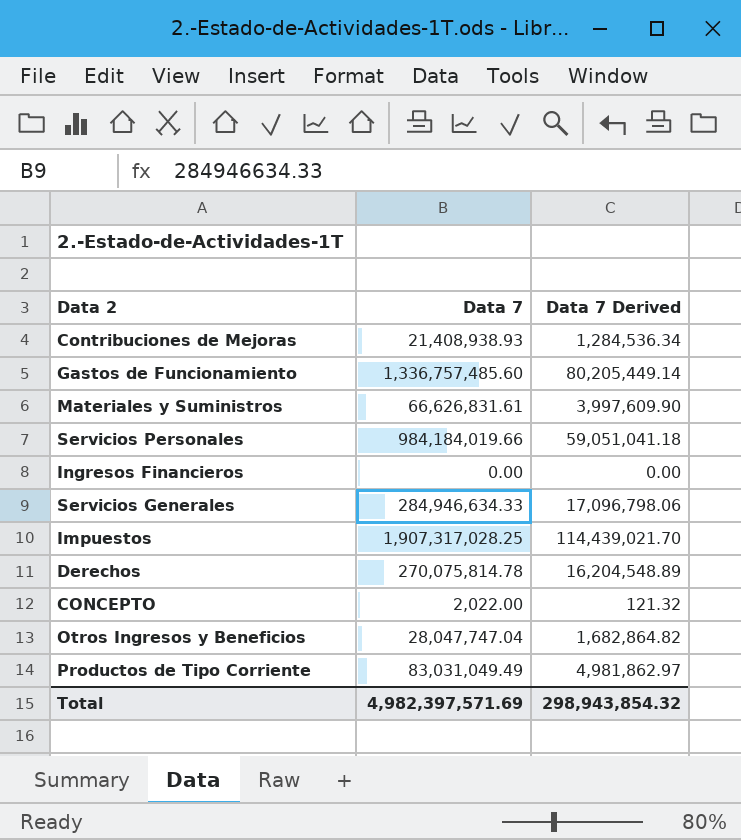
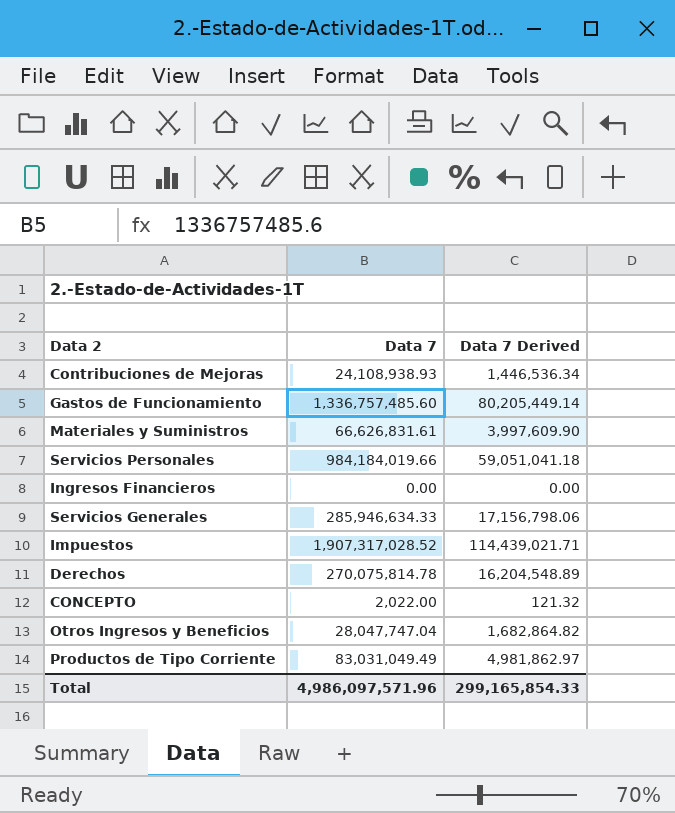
Contribuciones de Mejoras | Data 7: 21,408,938.93 -> 24,108,938.93
Contribuciones de Mejoras | Data 7 Derived: 1,284,536.34 -> 1,446,536.34
Servicios Generales | Data 7: 284,946,634.33 -> 285,946,634.33
Servicios Generales | Data 7 Derived: 17,096,798.06 -> 17,156,798.06
Impuestos | Data 7: 1,907,317,028.25 -> 1,907,317,028.52
Impuestos | Data 7 Derived: 114,439,021.70 -> 114,439,021.71
Total | Data 7: 4,982,397,571.69 -> 4,986,097,571.96
Total | Data 7 Derived: 298,943,854.32 -> 299,165,854.33

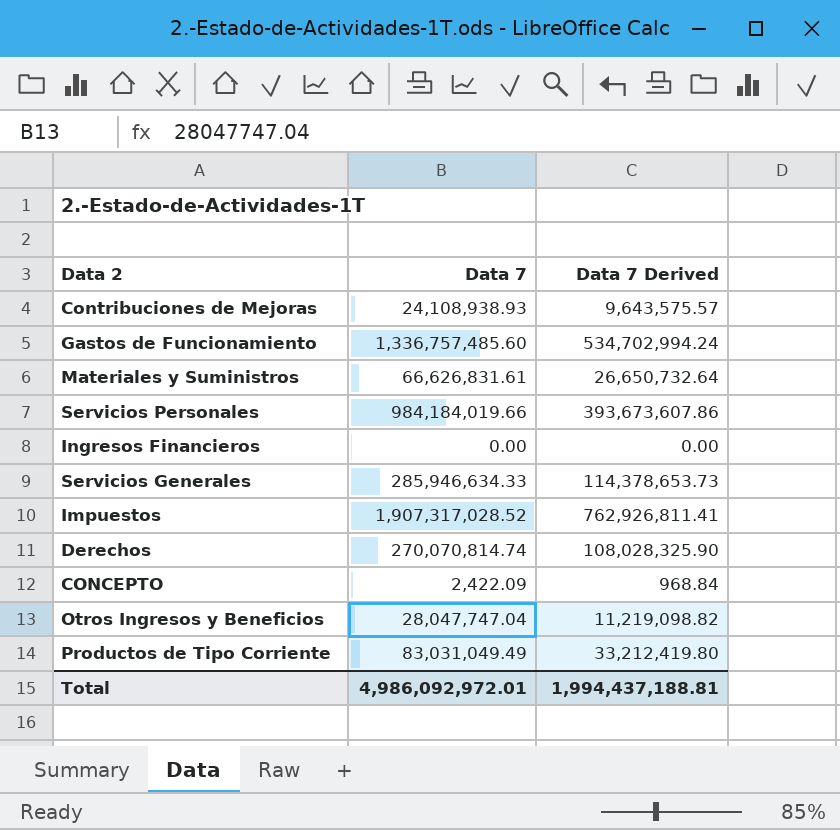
column Data 7 Derived | formula: [Data 7] * 0.06 -> [Data 7] * 0.4
Derechos | Data 7: 270,075,814.78 -> 270,070,814.74
CONCEPTO | Data 7: 2,022.00 -> 2,422.09
Total | Data 7: 4,986,097,571.96 -> 4,986,092,972.01
Total | Data 7 Derived: 299,165,854.33 -> 1,994,437,188.81

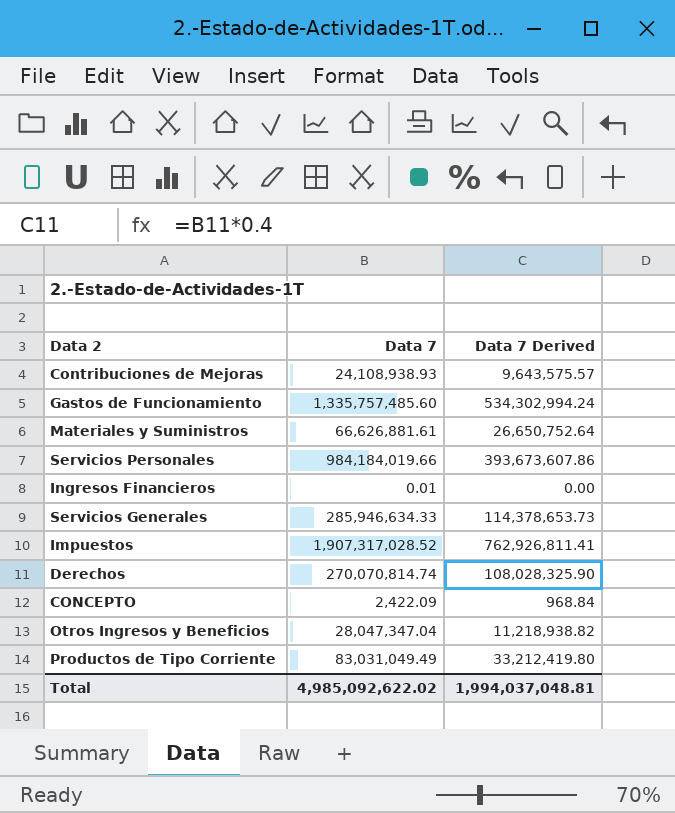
Gastos de Funcionamiento | Data 7: 1,336,757,485.60 -> 1,335,757,485.60
Gastos de Funcionamiento | Data 7 Derived: 534,702,994.24 -> 534,302,994.24
Materiales y Suministros | Data 7: 66,626,831.61 -> 66,626,881.61
Materiales y Suministros | Data 7 Derived: 26,650,732.64 -> 26,650,752.64
Ingresos Financieros | Data 7: 0.00 -> 0.01
Otros Ingresos y Beneficios | Data 7: 28,047,747.04 -> 28,047,347.04
Otros Ingresos y Beneficios | Data 7 Derived: 11,219,098.82 -> 11,218,938.82
Total | Data 7: 4,986,092,972.01 -> 4,985,092,622.02
Total | Data 7 Derived: 1,994,437,188.81 -> 1,994,037,048.81

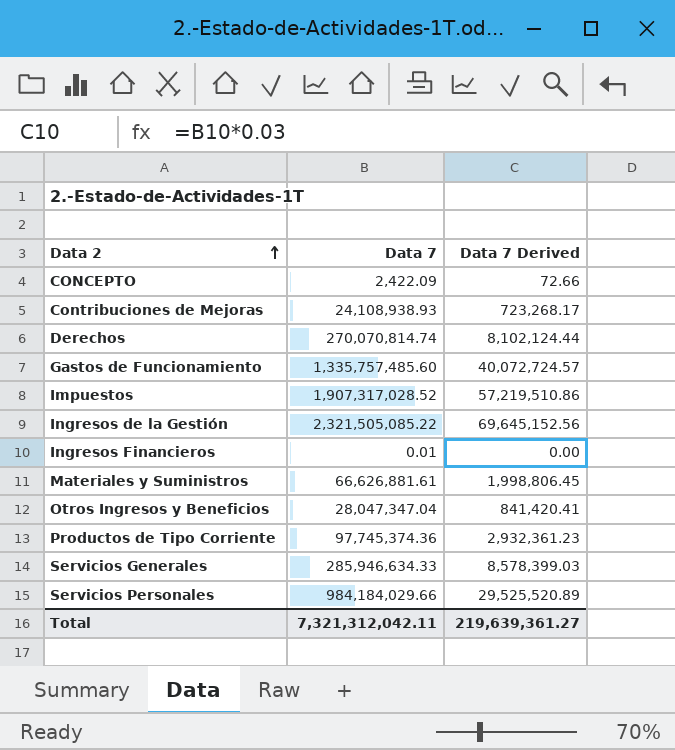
row order: none -> Data 2 ascending
column Data 7 Derived | formula: [Data 7] * 0.4 -> [Data 7] * 0.03
row Ingresos de la Gestión: none -> 2,321,505,085.22 | 69,645,152.56
Productos de Tipo Corriente | Data 7: 83,031,049.49 -> 97,745,374.36
Servicios Personales | Data 7: 984,184,019.66 -> 984,184,029.66
Total | Data 7: 4,985,092,622.02 -> 7,321,312,042.11
Total | Data 7 Derived: 1,994,037,048.81 -> 219,639,361.27

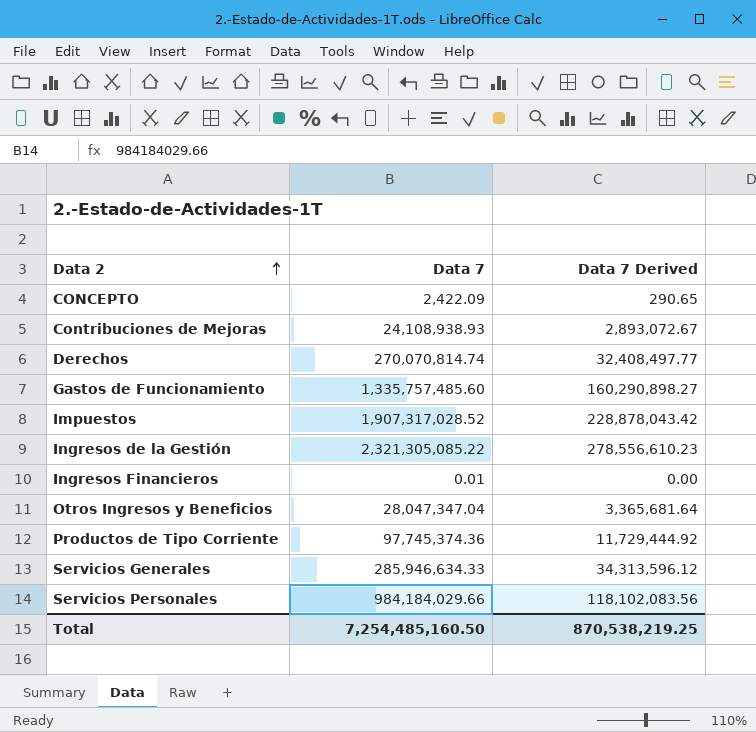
column Data 7 Derived | formula: [Data 7] * 0.03 -> [Data 7] * 0.12
row Materiales y Suministros: 66,626,881.61 | 1,998,806.45 -> none
Ingresos de la Gestión | Data 7: 2,321,505,085.22 -> 2,321,305,085.22
Total | Data 7: 7,321,312,042.11 -> 7,254,485,160.50
Total | Data 7 Derived: 219,639,361.27 -> 870,538,219.25

